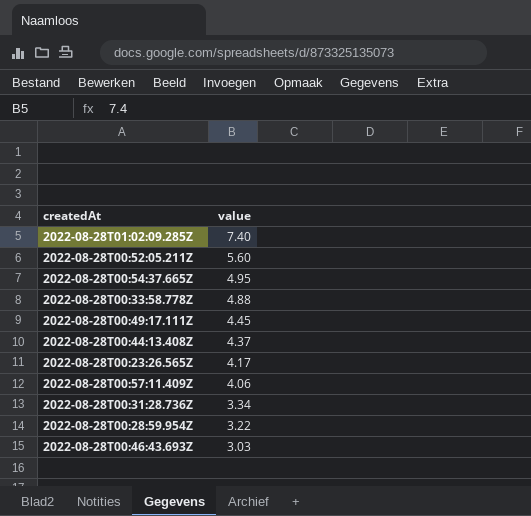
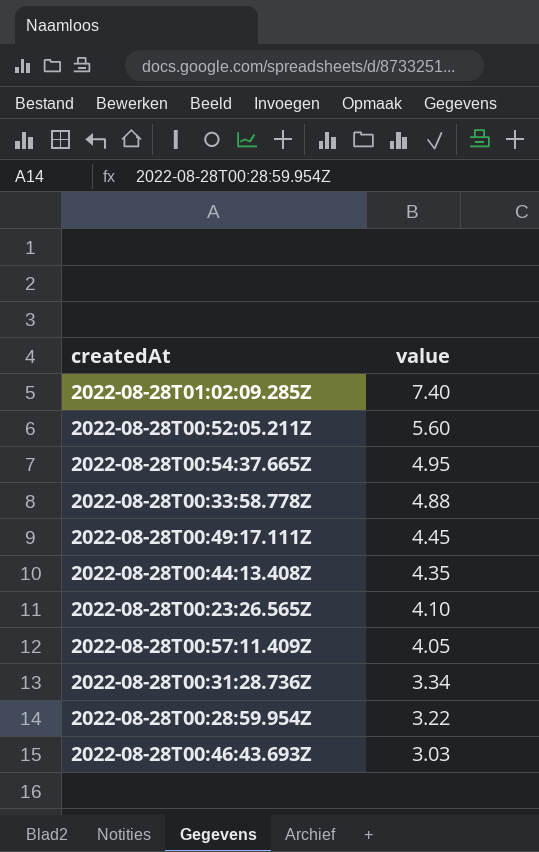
2022-08-28T00:44:13.408Z | value: 4.37 -> 4.35
2022-08-28T00:23:26.565Z | value: 4.17 -> 4.10
2022-08-28T00:57:11.409Z | value: 4.06 -> 4.05

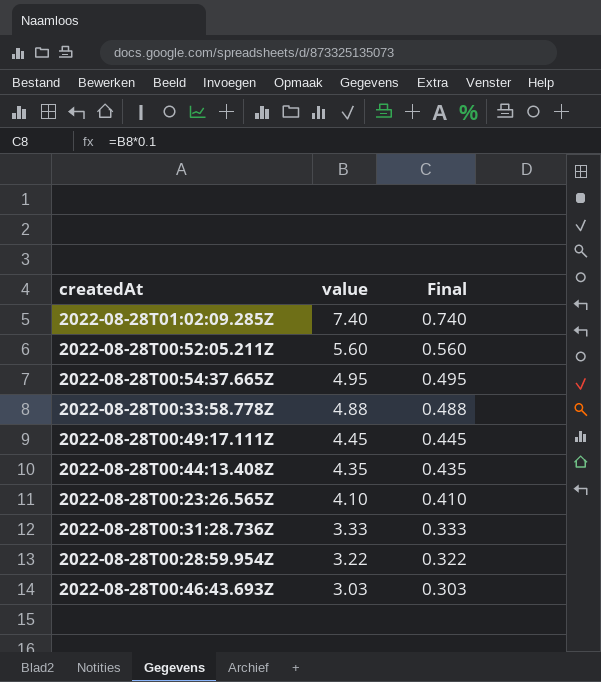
column Final | formula: none -> [value] * 0.1
row 2022-08-28T00:57:11.409Z: 4.05 -> none
2022-08-28T00:31:28.736Z | value: 3.34 -> 3.33

